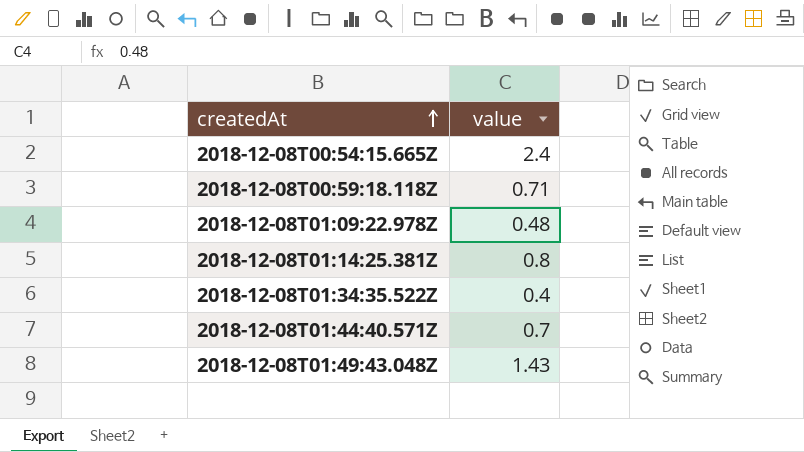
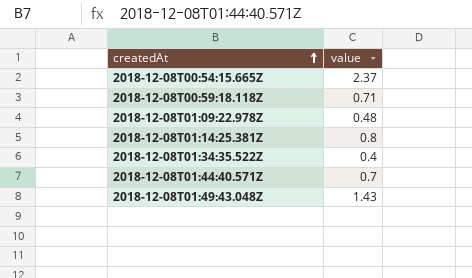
2018-12-08T00:54:15.665Z | value: 2.4 -> 2.37

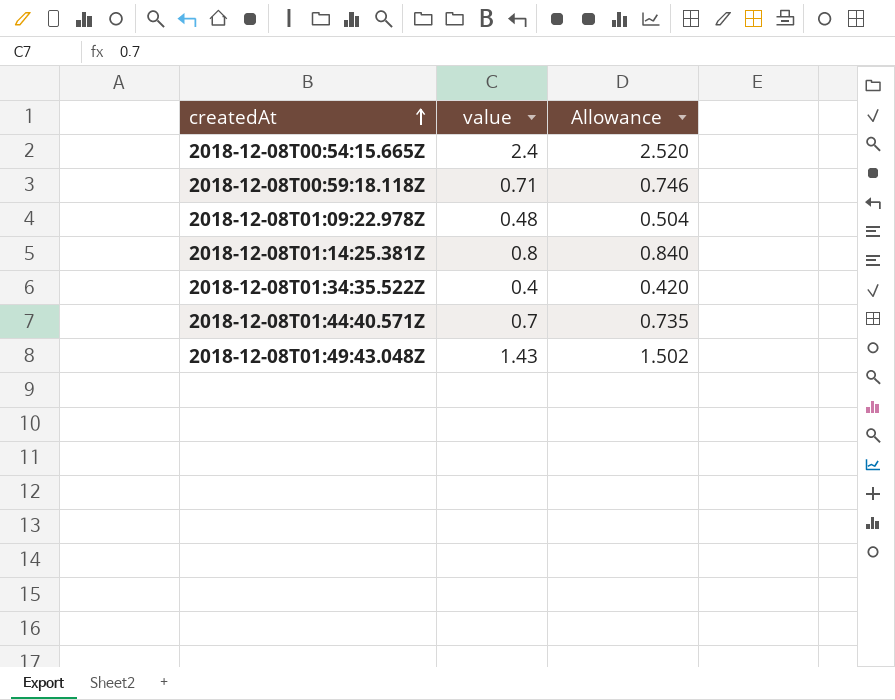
column Allowance | formula: none -> [value] * 1.05
2018-12-08T00:54:15.665Z | value: 2.37 -> 2.4

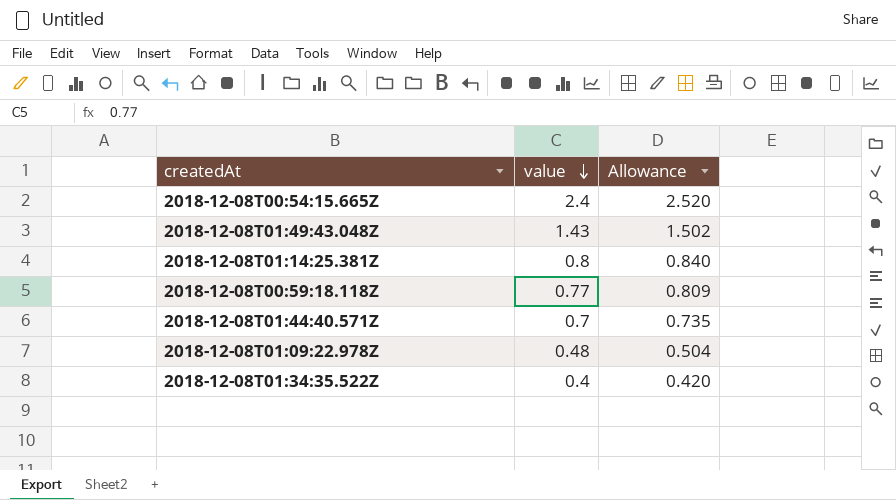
row order: createdAt ascending -> value descending
2018-12-08T00:59:18.118Z | value: 0.71 -> 0.77
2018-12-08T00:59:18.118Z | Allowance: 0.746 -> 0.809

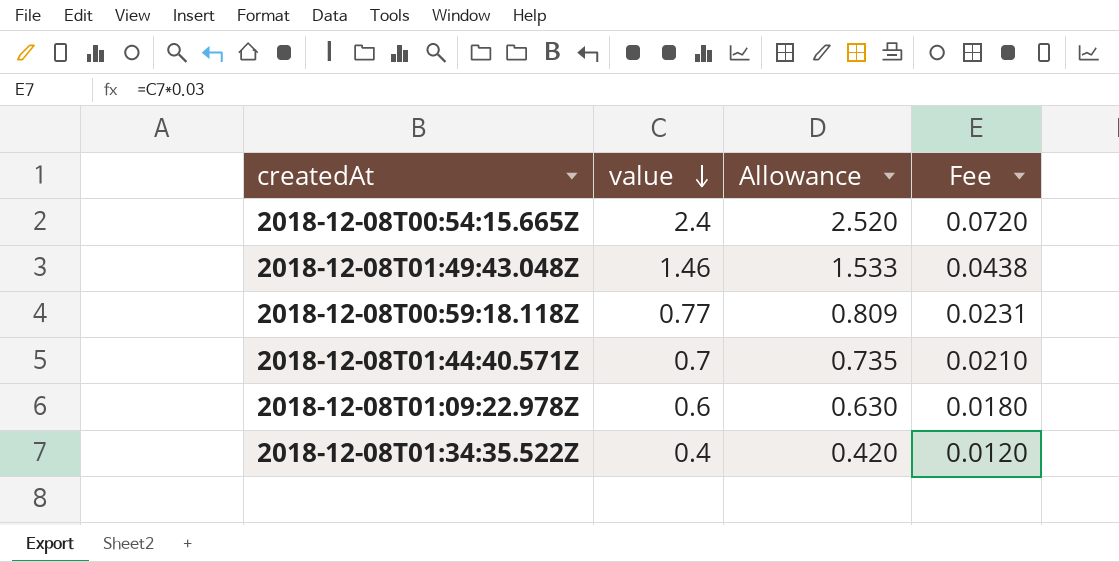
column Fee | formula: none -> [value] * 0.03
row 2018-12-08T01:14:25.381Z: 0.8 | 0.840 -> none
2018-12-08T01:49:43.048Z | value: 1.43 -> 1.46
2018-12-08T01:49:43.048Z | Allowance: 1.502 -> 1.533
2018-12-08T01:09:22.978Z | value: 0.48 -> 0.6
2018-12-08T01:09:22.978Z | Allowance: 0.504 -> 0.630

